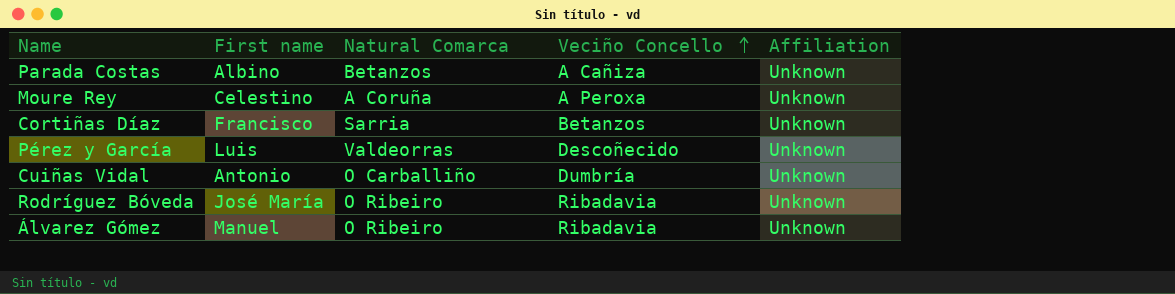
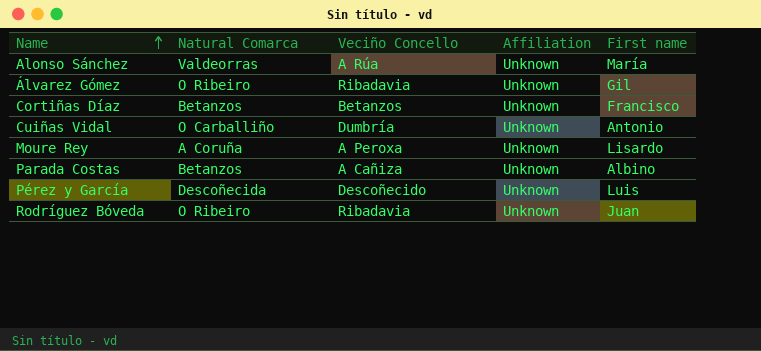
row order: Veciño Concello ascending -> Name ascending
column First name | position: 2 -> 5
row Alonso Sánchez: none -> Valdeorras | A Rúa | Unknown | María
Álvarez Gómez | First name: Manuel -> Gil
Cortiñas Díaz | Natural Comarca: Sarria -> Betanzos
Moure Rey | First name: Celestino -> Lisardo
Pérez y García | Natural Comarca: Valdeorras -> Descoñecida
Rodríguez Bóveda | First name: José María -> Juan

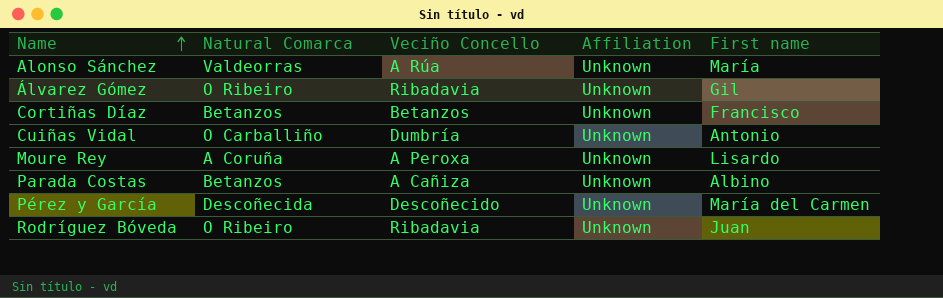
Pérez y García | First name: Luis -> María del Carmen

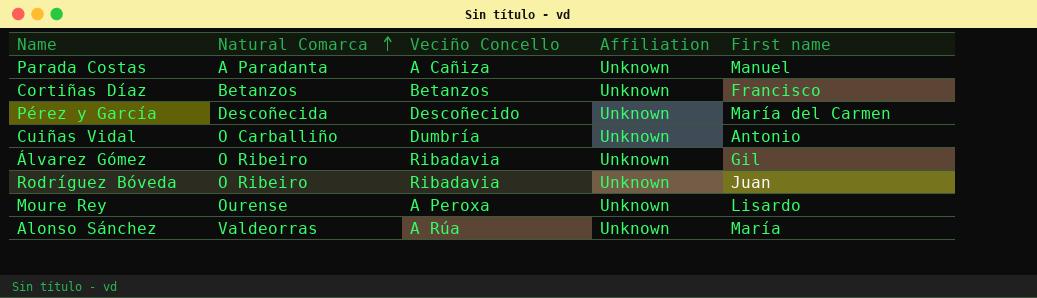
row order: Name ascending -> Natural Comarca ascending
Parada Costas | Natural Comarca: Betanzos -> A Paradanta
Parada Costas | First name: Albino -> Manuel
Moure Rey | Natural Comarca: A Coruña -> Ourense

